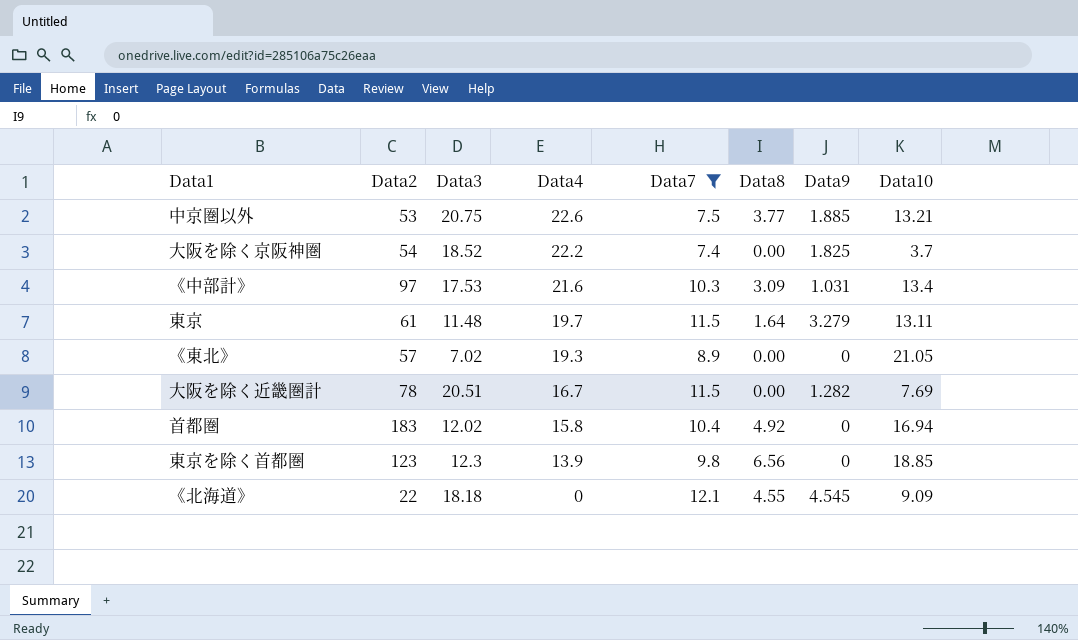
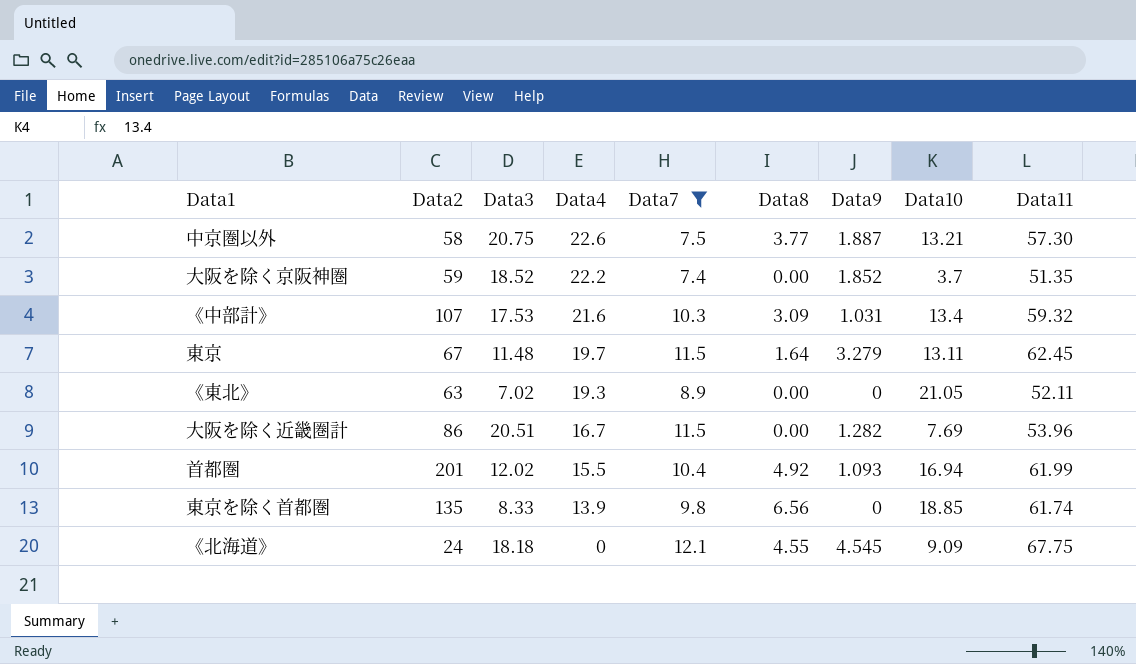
column Data11 | position: none -> 9
中京圏以外 | Data2: 53 -> 58
中京圏以外 | Data9: 1.885 -> 1.887
大阪を除く京阪神圏 | Data2: 54 -> 59
大阪を除く京阪神圏 | Data9: 1.825 -> 1.852
《中部計》 | Data2: 97 -> 107
東京 | Data2: 61 -> 67
《東北》 | Data2: 57 -> 63
大阪を除く近畿圏計 | Data2: 78 -> 86
首都圏 | Data2: 183 -> 201
首都圏 | Data4: 15.8 -> 15.5
首都圏 | Data9: 0 -> 1.093
東京を除く首都圏 | Data2: 123 -> 135
東京を除く首都圏 | Data3: 12.3 -> 8.33
《北海道》 | Data2: 22 -> 24

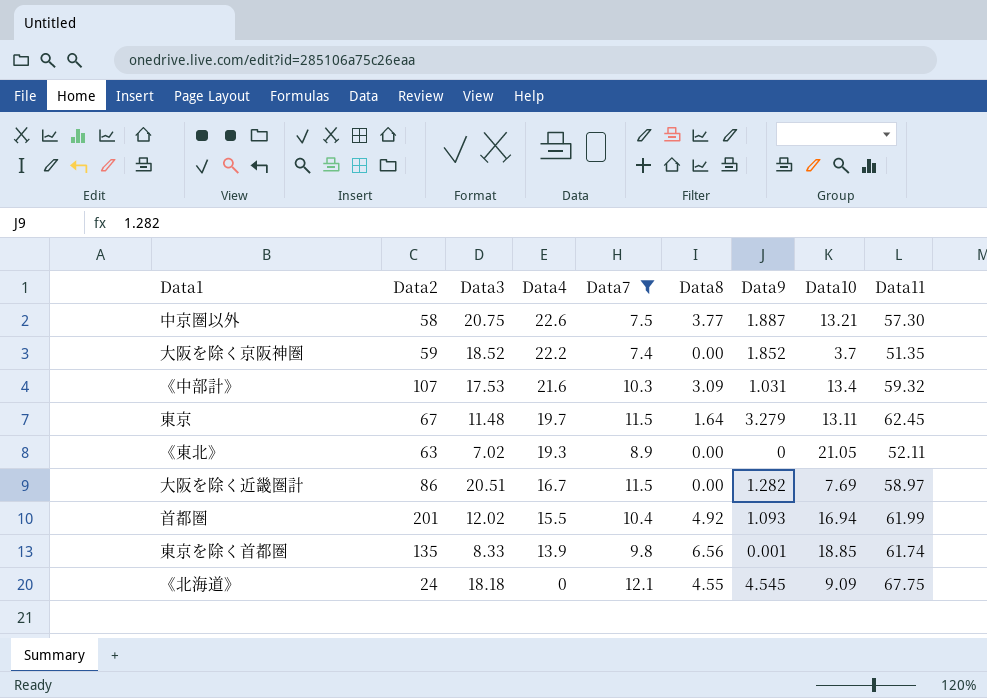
大阪を除く近畿圏計 | Data11: 53.96 -> 58.97
東京を除く首都圏 | Data9: 0 -> 0.001

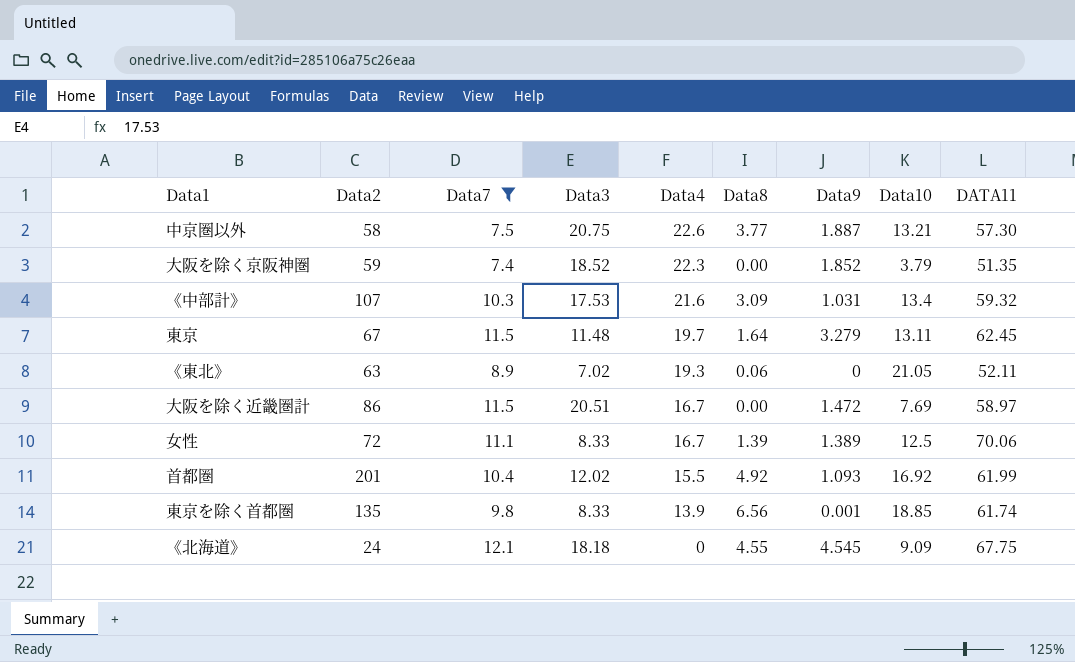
column Data7 | position: 5 -> 3
column name: Data11 -> DATA11
大阪を除く京阪神圏 | Data4: 22.2 -> 22.3
大阪を除く京阪神圏 | Data10: 3.7 -> 3.79
《東北》 | Data8: 0.00 -> 0.06
大阪を除く近畿圏計 | Data9: 1.282 -> 1.472
row 女性: none -> 72 | 11.1 | 8.33 | 16.7 | 1.39 | 1.389 | 12.5 | 70.06
首都圏 | Data10: 16.94 -> 16.92

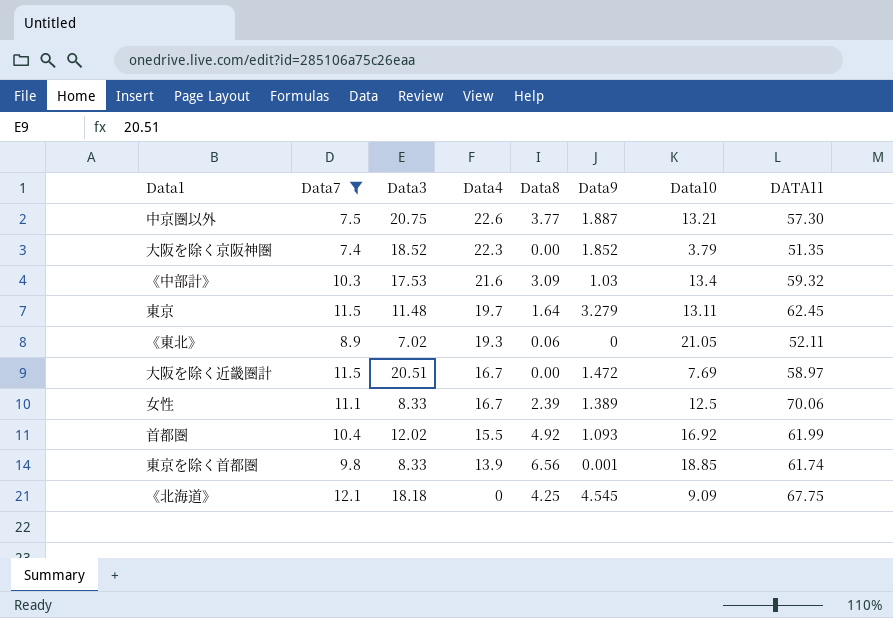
column Data2 | position: 2 -> none
《中部計》 | Data9: 1.031 -> 1.03
女性 | Data8: 1.39 -> 2.39
《北海道》 | Data8: 4.55 -> 4.25

